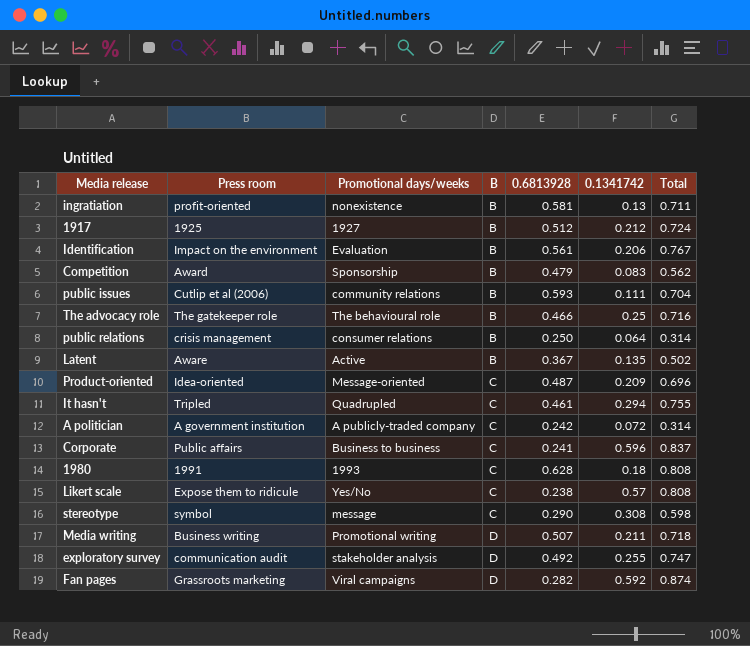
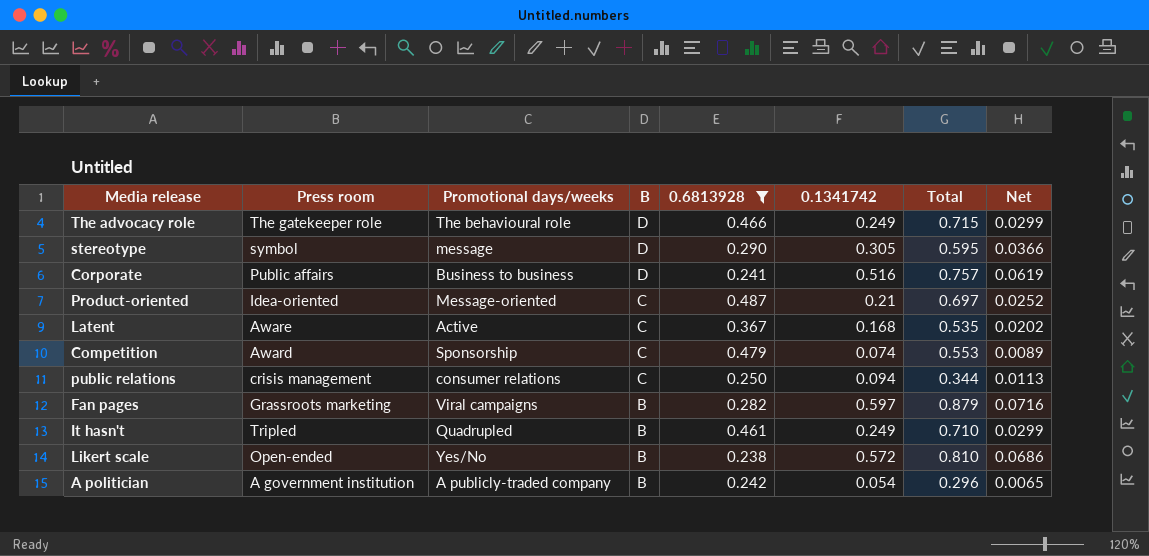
filter: none -> 0.6813928 <= 0.487
row order: B ascending -> B descending
column Net | formula: none -> [0.1341742] * 0.12
The advocacy role | B: B -> D
The advocacy role | 0.1341742: 0.25 -> 0.249
The advocacy role | Total: 0.716 -> 0.715
stereotype | B: C -> D
stereotype | 0.1341742: 0.308 -> 0.305
stereotype | Total: 0.598 -> 0.595
Corporate | B: C -> D
Corporate | 0.1341742: 0.596 -> 0.516
Corporate | Total: 0.837 -> 0.757
Product-oriented | 0.1341742: 0.209 -> 0.21
Product-oriented | Total: 0.696 -> 0.697
Latent | B: B -> C
Latent | 0.1341742: 0.135 -> 0.168
Latent | Total: 0.502 -> 0.535
Competition | B: B -> C
Competition | 0.1341742: 0.083 -> 0.074
Competition | Total: 0.562 -> 0.553
public relations | B: B -> C
public relations | 0.1341742: 0.064 -> 0.094
public relations | Total: 0.314 -> 0.344
Fan pages | B: D -> B
Fan pages | 0.1341742: 0.592 -> 0.597
Fan pages | Total: 0.874 -> 0.879
It hasn't | B: C -> B
It hasn't | 0.1341742: 0.294 -> 0.249
It hasn't | Total: 0.755 -> 0.710
Likert scale | Press room: Expose them to ridicule -> Open-ended
Likert scale | B: C -> B
Likert scale | 0.1341742: 0.57 -> 0.572
Likert scale | Total: 0.808 -> 0.810
A politician | B: C -> B
A politician | 0.1341742: 0.072 -> 0.054
A politician | Total: 0.314 -> 0.296

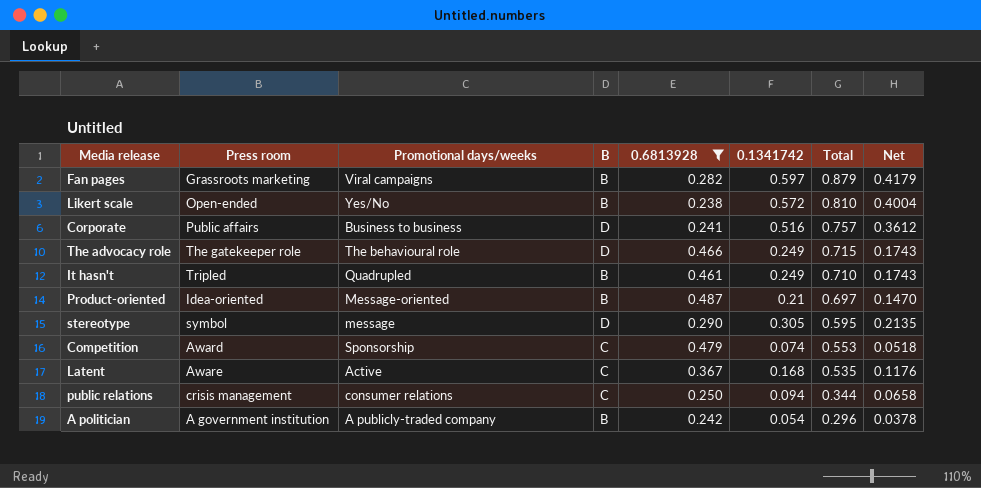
row order: B descending -> Total descending
column Net | formula: [0.1341742] * 0.12 -> [0.1341742] * 0.7
Product-oriented | B: C -> B

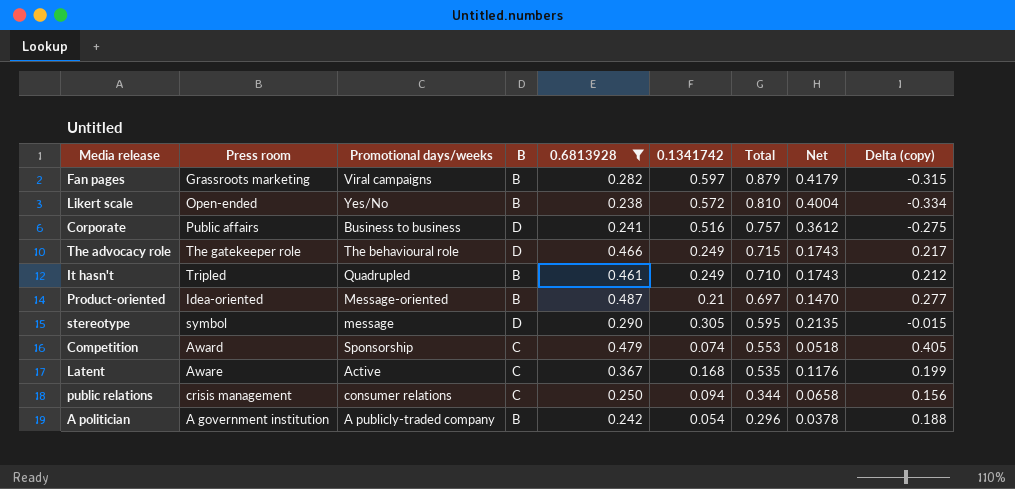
column Delta (copy) | formula: none -> [0.6813928] - [0.1341742]

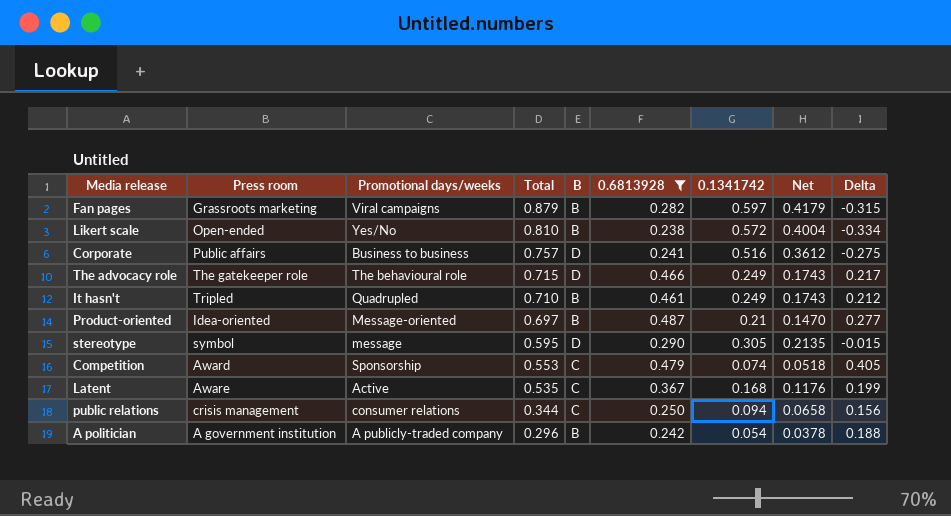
column Total | position: 7 -> 4
column name: Delta (copy) -> Delta

